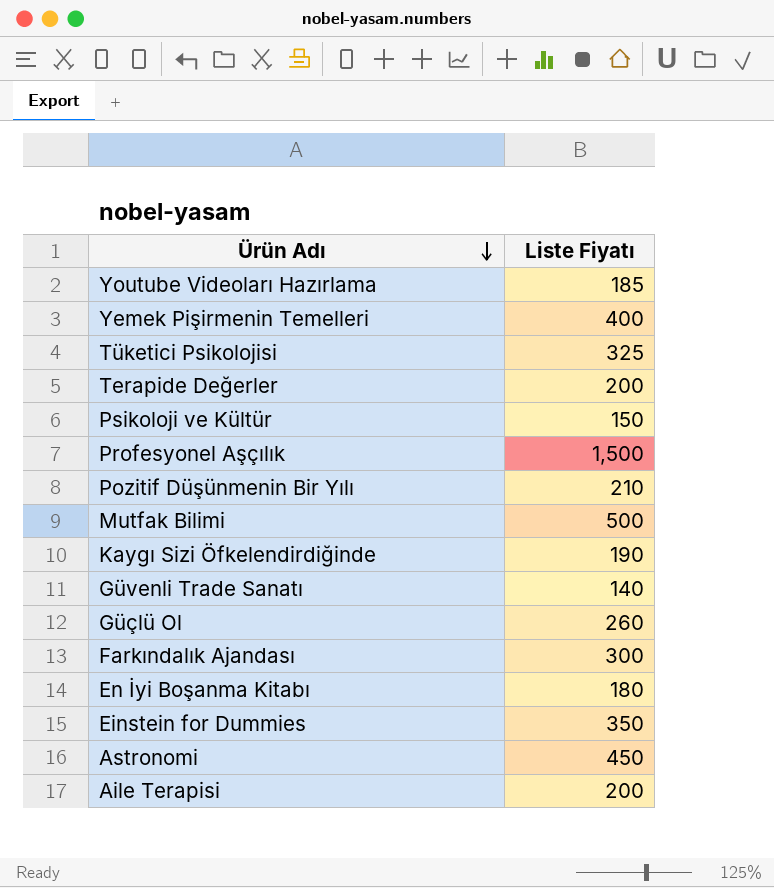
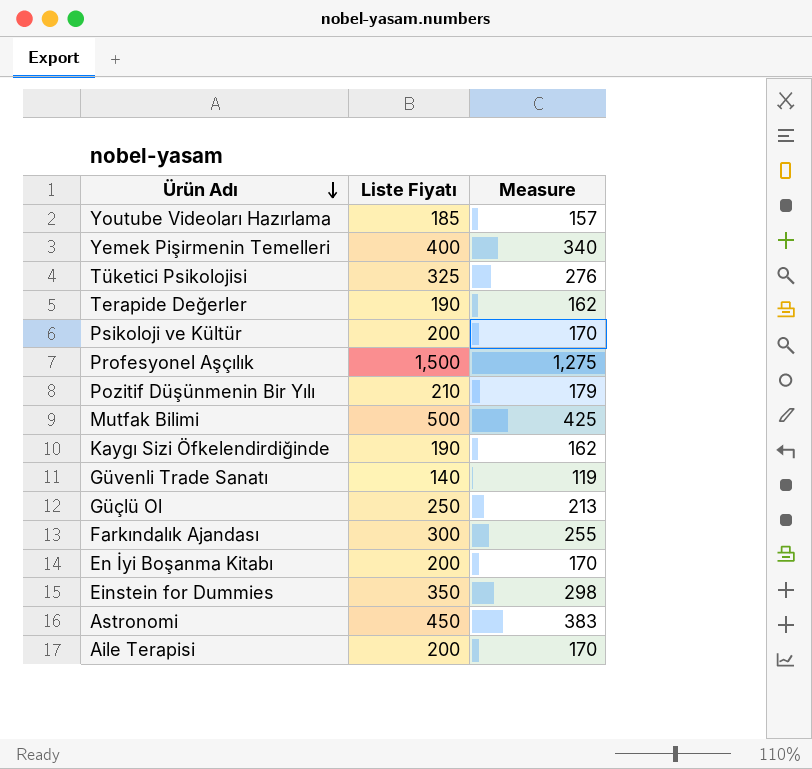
column Measure | formula: none -> [Liste Fiyatı] * 0.85
Terapide Değerler | Liste Fiyatı: 200 -> 190
Psikoloji ve Kültür | Liste Fiyatı: 150 -> 200
Güçlü Ol | Liste Fiyatı: 260 -> 250
En İyi Boşanma Kitabı | Liste Fiyatı: 180 -> 200

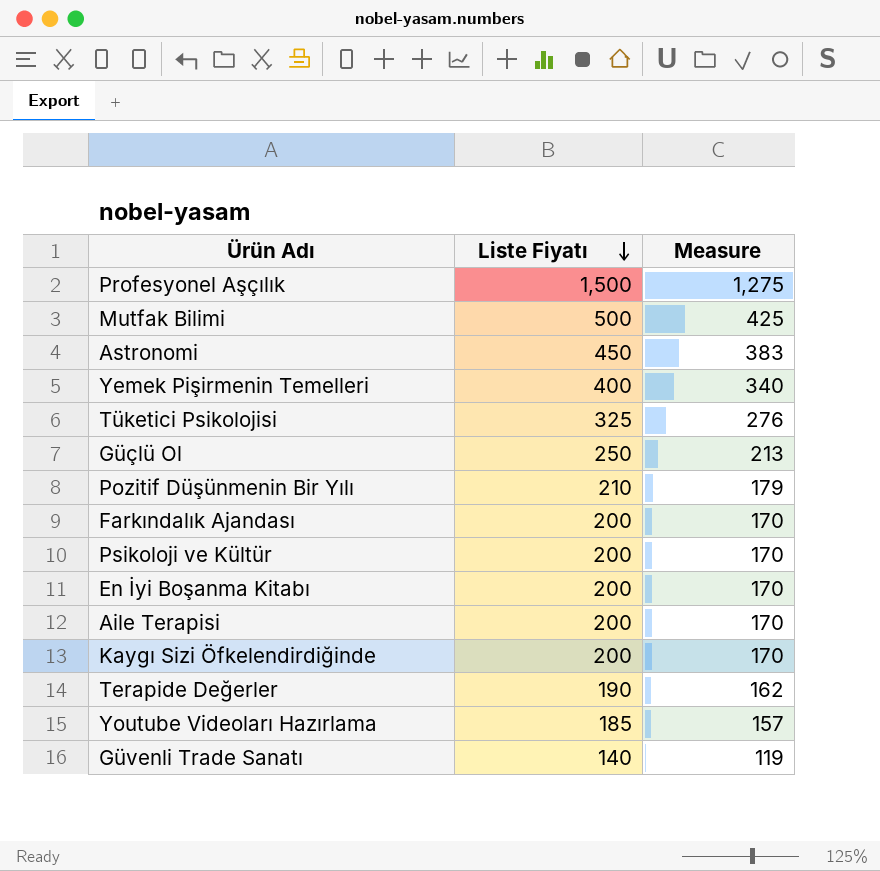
row order: Ürün Adı descending -> Liste Fiyatı descending
row Einstein for Dummies: 350 | 298 -> none
Farkındalık Ajandası | Liste Fiyatı: 300 -> 200
Farkındalık Ajandası | Measure: 255 -> 170
Kaygı Sizi Öfkelendirdiğinde | Liste Fiyatı: 190 -> 200
Kaygı Sizi Öfkelendirdiğinde | Measure: 162 -> 170

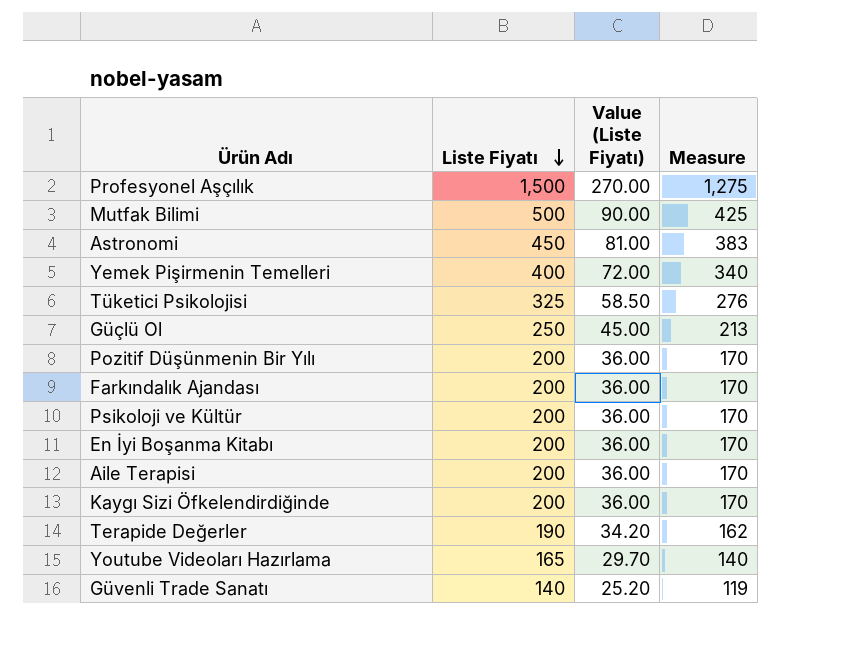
column Value (Liste Fiyatı) | formula: none -> [Liste Fiyatı] * 0.18
Pozitif Düşünmenin Bir Yılı | Liste Fiyatı: 210 -> 200
Pozitif Düşünmenin Bir Yılı | Measure: 179 -> 170
Youtube Videoları Hazırlama | Liste Fiyatı: 185 -> 165
Youtube Videoları Hazırlama | Measure: 157 -> 140

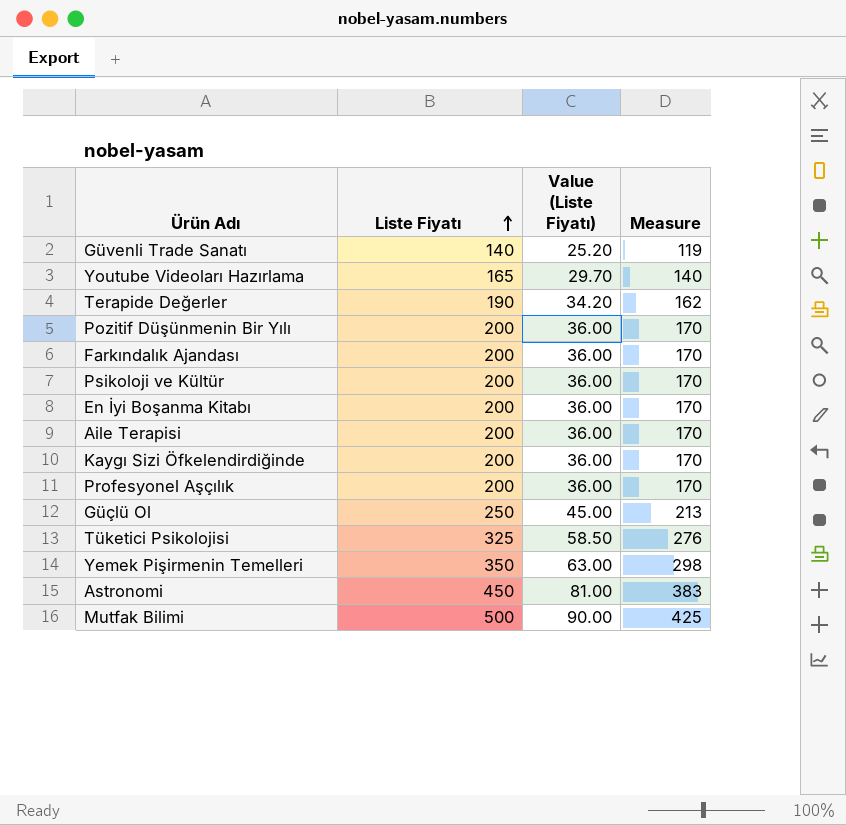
row order: Liste Fiyatı descending -> Liste Fiyatı ascending
Profesyonel Aşçılık | Liste Fiyatı: 1,500 -> 200
Profesyonel Aşçılık | Value (Liste Fiyatı): 270.00 -> 36.00
Profesyonel Aşçılık | Measure: 1,275 -> 170
Yemek Pişirmenin Temelleri | Liste Fiyatı: 400 -> 350
Yemek Pişirmenin Temelleri | Value (Liste Fiyatı): 72.00 -> 63.00
Yemek Pişirmenin Temelleri | Measure: 340 -> 298

